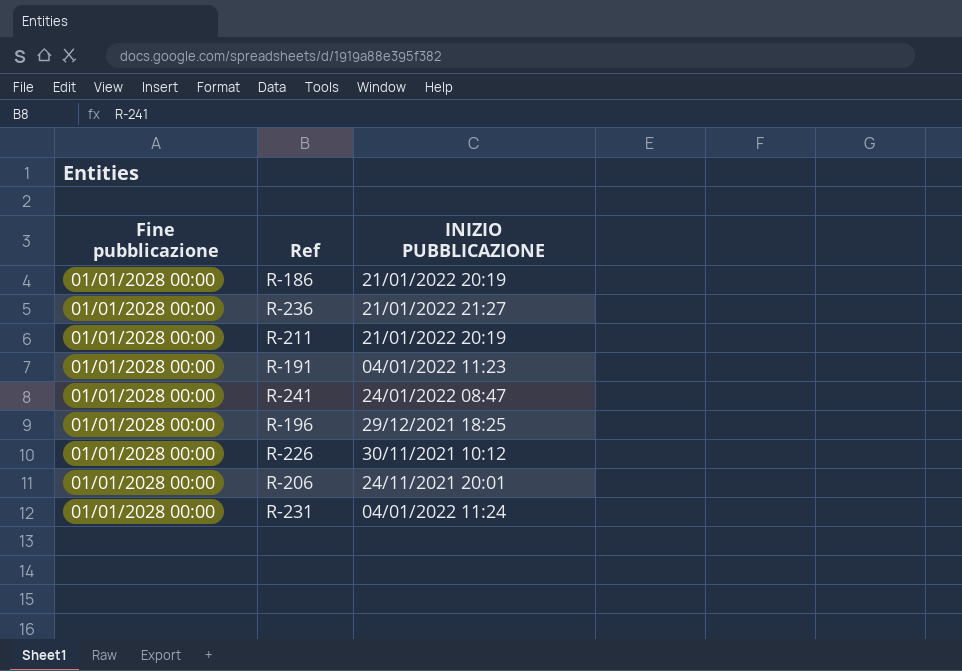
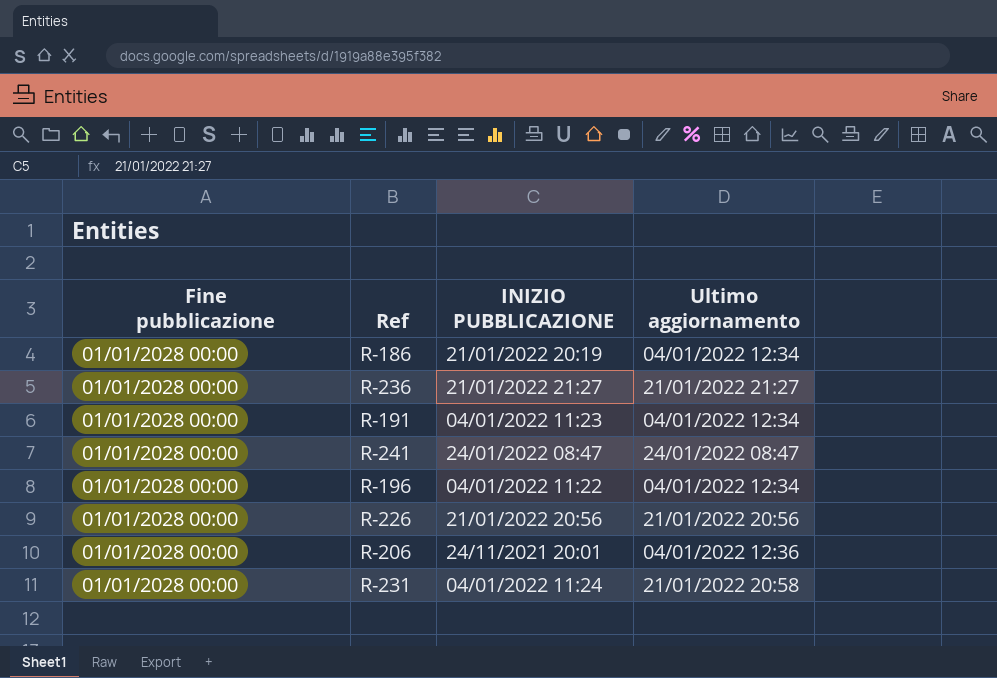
column Ultimo aggiornamento | position: none -> 4
row R-211: 01/01/2028 00:00 | 21/01/2022 20:19 -> none
R-196 | INIZIO PUBBLICAZIONE: 29/12/2021 18:25 -> 04/01/2022 11:22
R-226 | INIZIO PUBBLICAZIONE: 30/11/2021 10:12 -> 21/01/2022 20:56

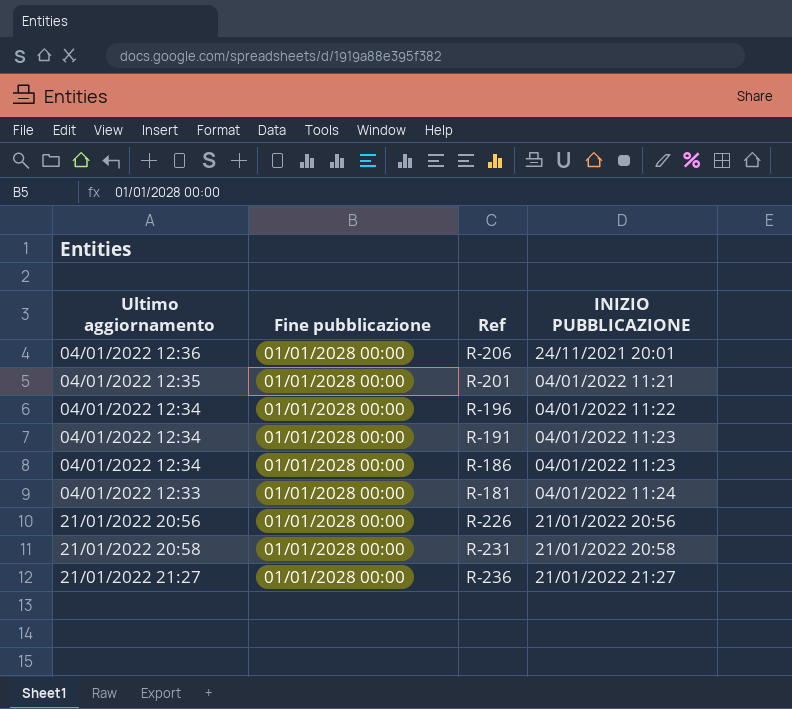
row order: none -> INIZIO PUBBLICAZIONE ascending
column Ultimo aggiornamento | position: 4 -> 1
row R-241: 01/01/2028 00:00 | 24/01/2022 08:47 | 24/01/2022 08:47 -> none
row R-201: none -> 04/01/2022 12:35 | 01/01/2028 00:00 | 04/01/2022 11:21
R-186 | INIZIO PUBBLICAZIONE: 21/01/2022 20:19 -> 04/01/2022 11:23
row R-181: none -> 04/01/2022 12:33 | 01/01/2028 00:00 | 04/01/2022 11:24
R-231 | INIZIO PUBBLICAZIONE: 04/01/2022 11:24 -> 21/01/2022 20:58

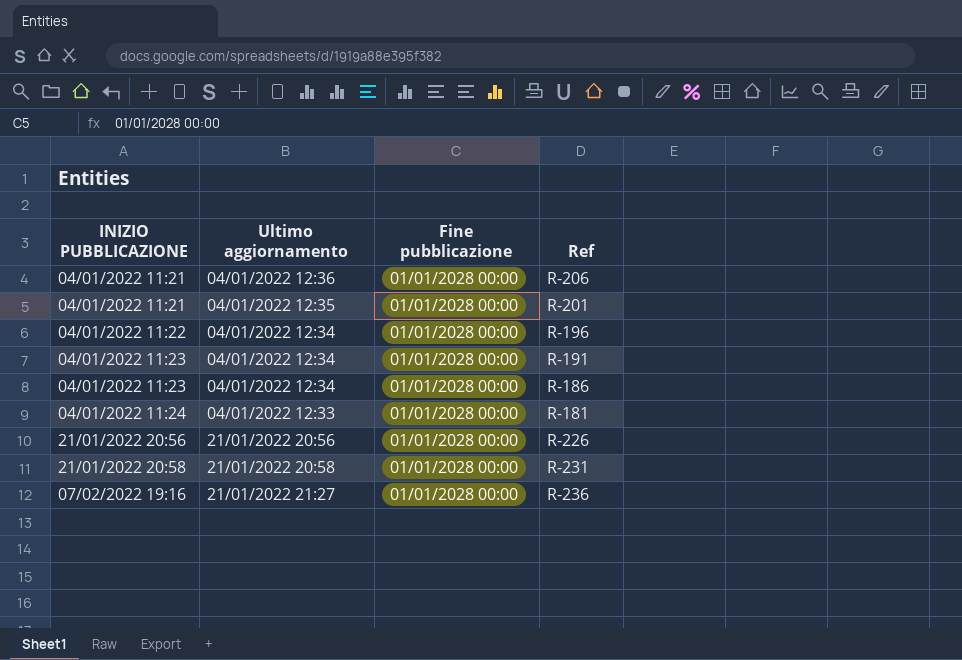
column INIZIO PUBBLICAZIONE | position: 4 -> 1
R-206 | INIZIO PUBBLICAZIONE: 24/11/2021 20:01 -> 04/01/2022 11:21
R-236 | INIZIO PUBBLICAZIONE: 21/01/2022 21:27 -> 07/02/2022 19:16

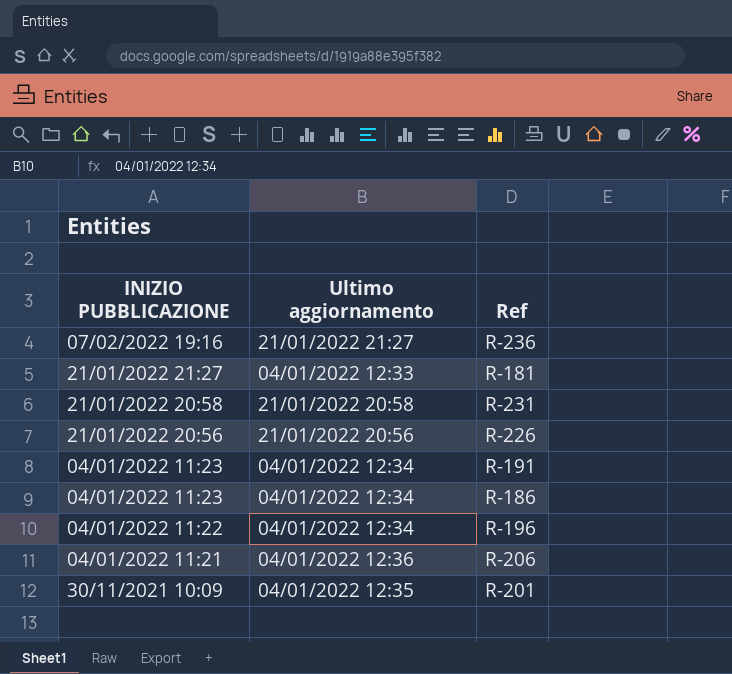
row order: INIZIO PUBBLICAZIONE ascending -> INIZIO PUBBLICAZIONE descending
column Fine pubblicazione | position: 3 -> none
R-181 | INIZIO PUBBLICAZIONE: 04/01/2022 11:24 -> 21/01/2022 21:27
R-201 | INIZIO PUBBLICAZIONE: 04/01/2022 11:21 -> 30/11/2021 10:09

